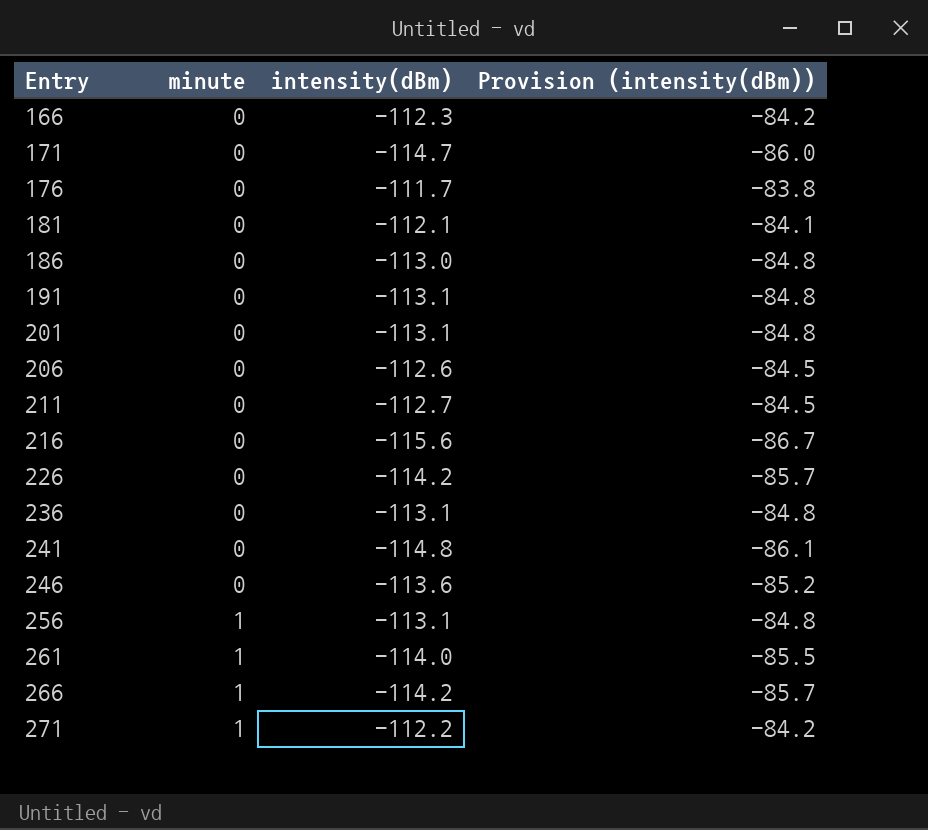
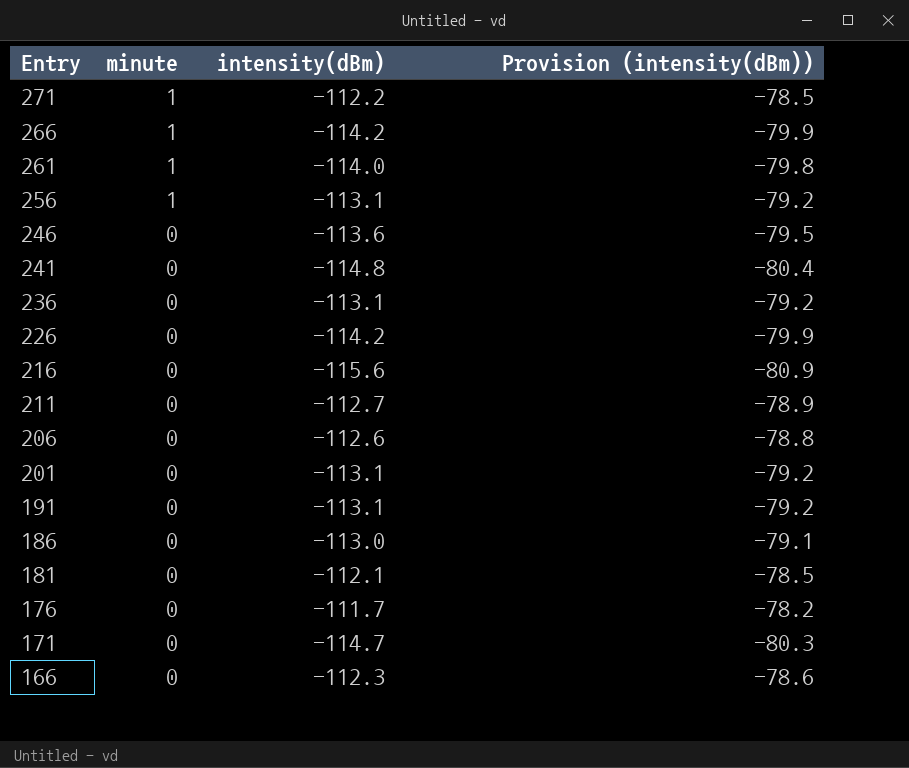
row order: Entry ascending -> Entry descending
column Provision (intensity(dBm)) | formula: [intensity(dBm)] * 0.75 -> [intensity(dBm)] * 0.7

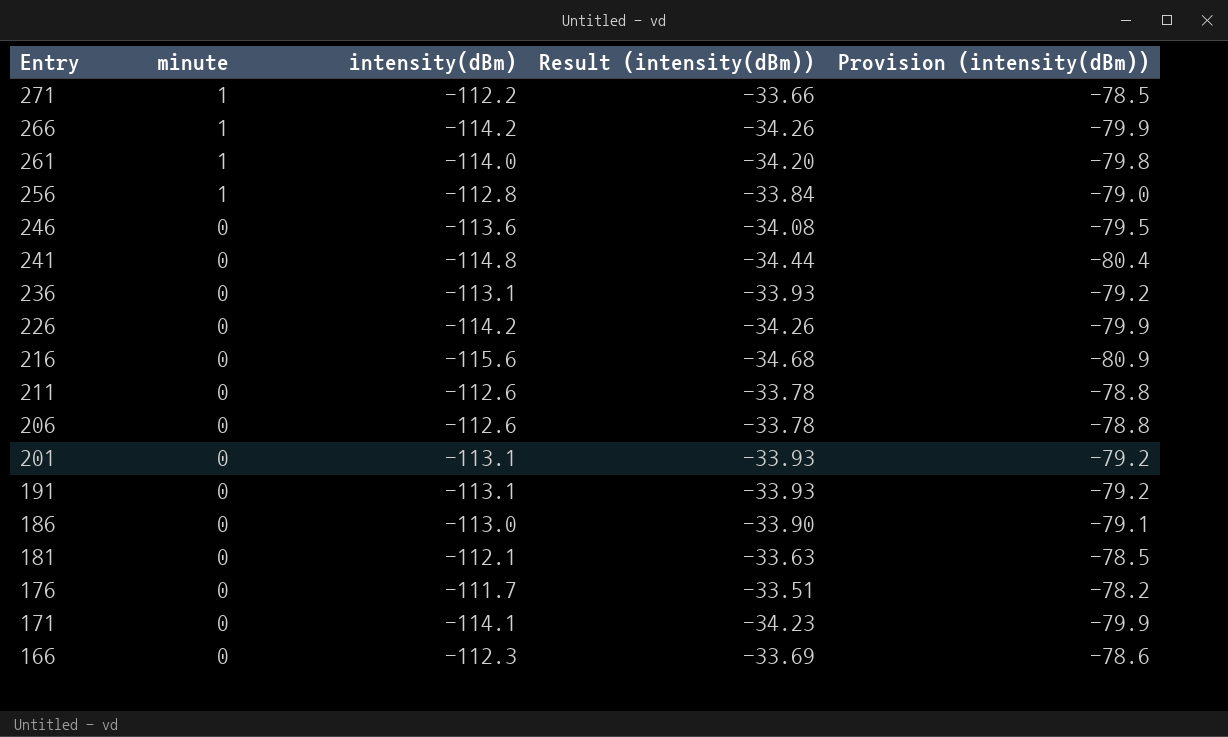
column Result (intensity(dBm)) | formula: none -> [intensity(dBm)] * 0.3
256 | intensity(dBm): -113.1 -> -112.8
256 | Provision (intensity(dBm)): -79.2 -> -79.0
211 | intensity(dBm): -112.7 -> -112.6
211 | Provision (intensity(dBm)): -78.9 -> -78.8
171 | intensity(dBm): -114.7 -> -114.1
171 | Provision (intensity(dBm)): -80.3 -> -79.9

